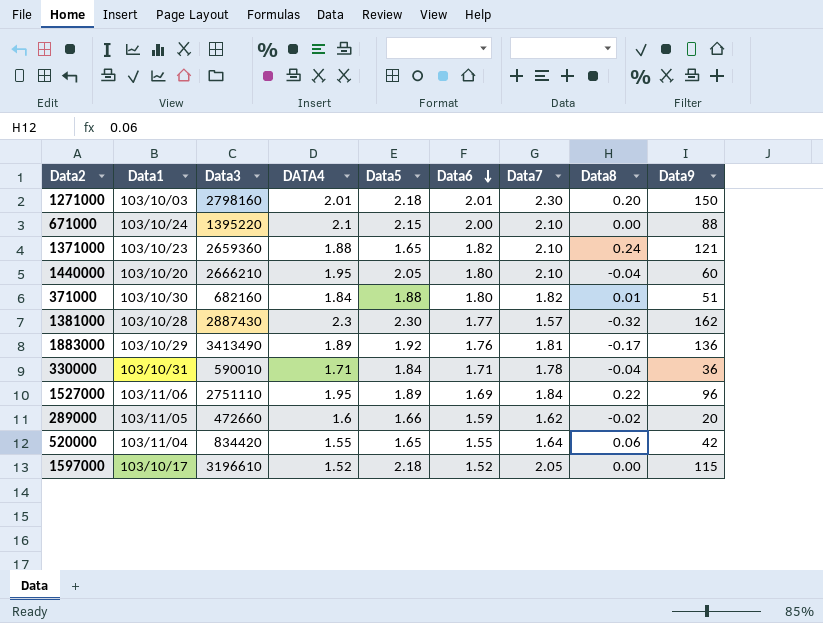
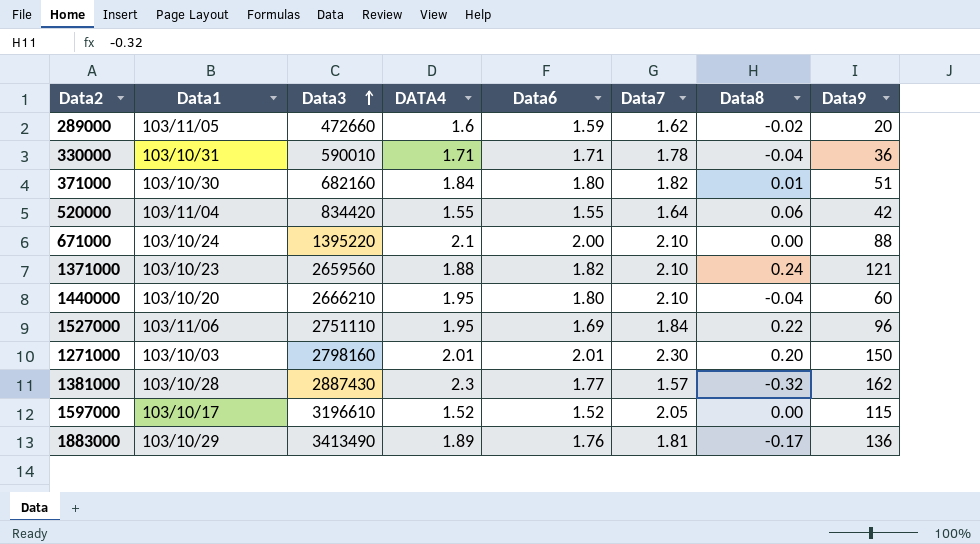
row order: Data6 descending -> Data3 ascending
column Data5 | position: 5 -> none
1371000 | Data3: 2659360 -> 2659560

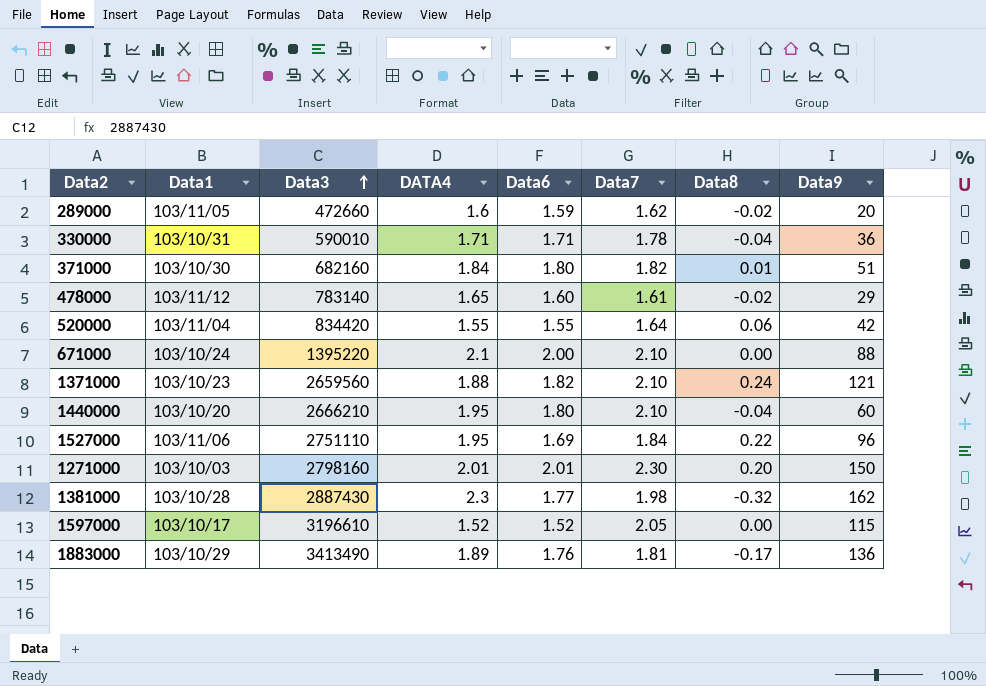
row 478000: none -> 103/11/12 | 783140 | 1.65 | 1.60 | 1.61 | -0.02 | 29
1381000 | Data7: 1.57 -> 1.98

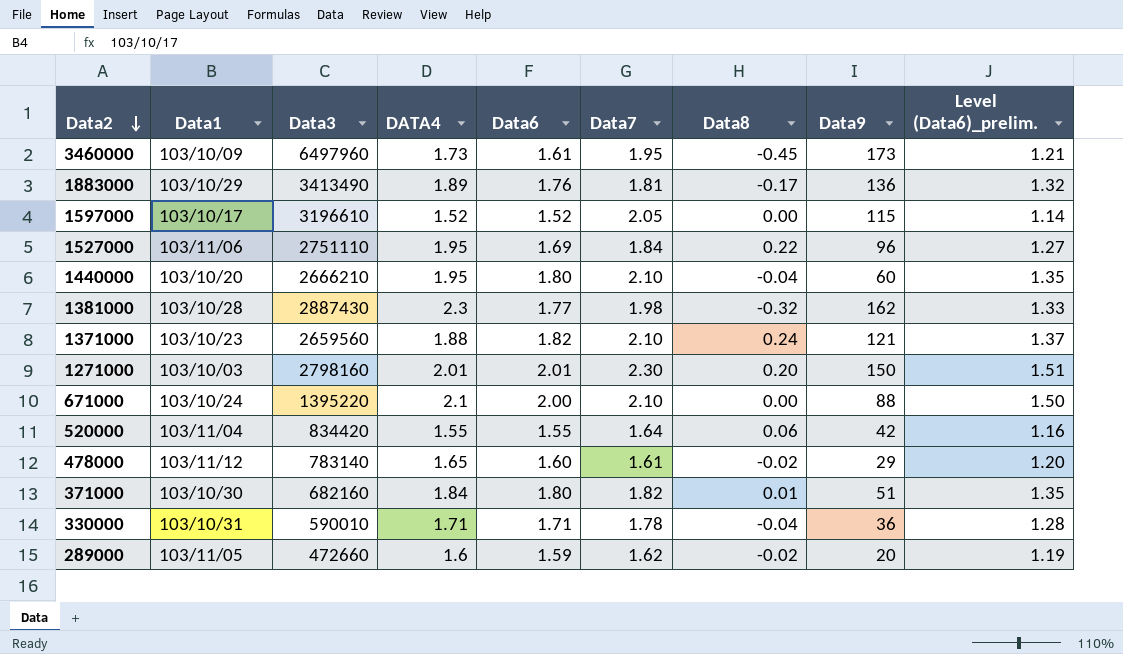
row order: Data3 ascending -> Data2 descending
column Level (Data6)_prelim. | formula: none -> [Data6] * 0.75
row 3460000: none -> 103/10/09 | 6497960 | 1.73 | 1.61 | 1.95 | -0.45 | 173 | 1.21

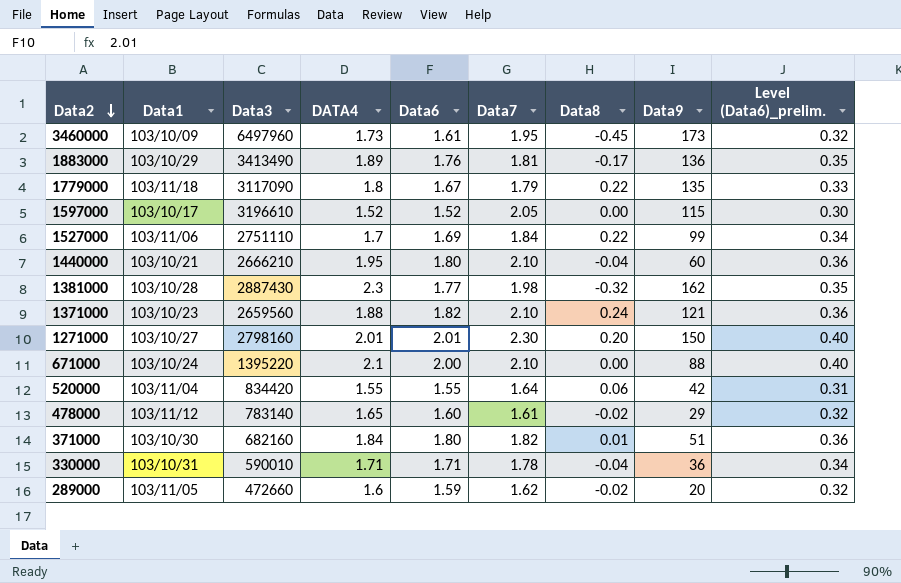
column Level (Data6)_prelim. | formula: [Data6] * 0.75 -> [Data6] * 0.2
row 1779000: none -> 103/11/18 | 3117090 | 1.8 | 1.67 | 1.79 | 0.22 | 135 | 0.33
1527000 | DATA4: 1.95 -> 1.7
1527000 | Data9: 96 -> 99
1440000 | Data1: 103/10/20 -> 103/10/21
1271000 | Data1: 103/10/03 -> 103/10/27

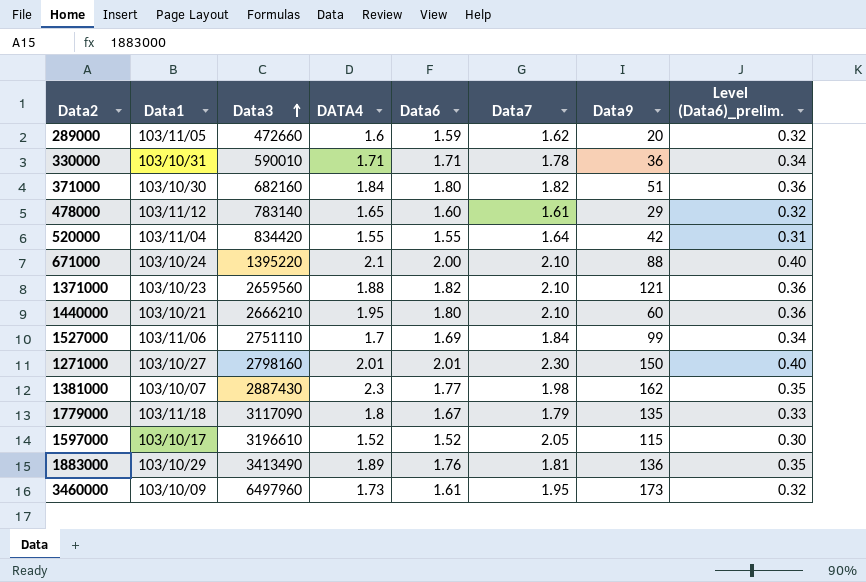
row order: Data2 descending -> Data3 ascending
column Data8 | position: 7 -> none
1381000 | Data1: 103/10/28 -> 103/10/07

